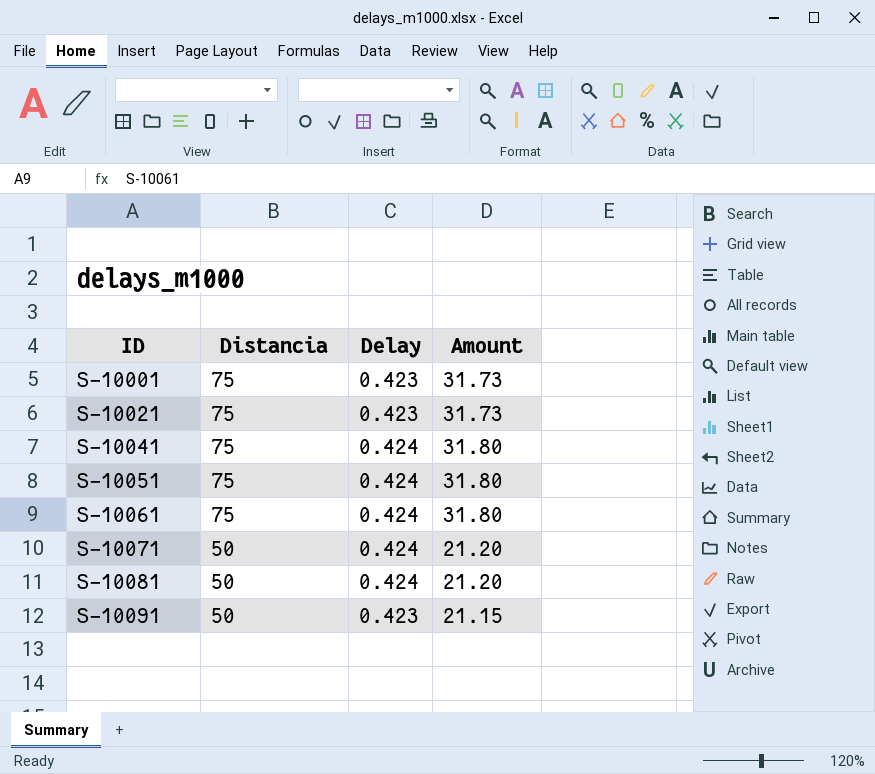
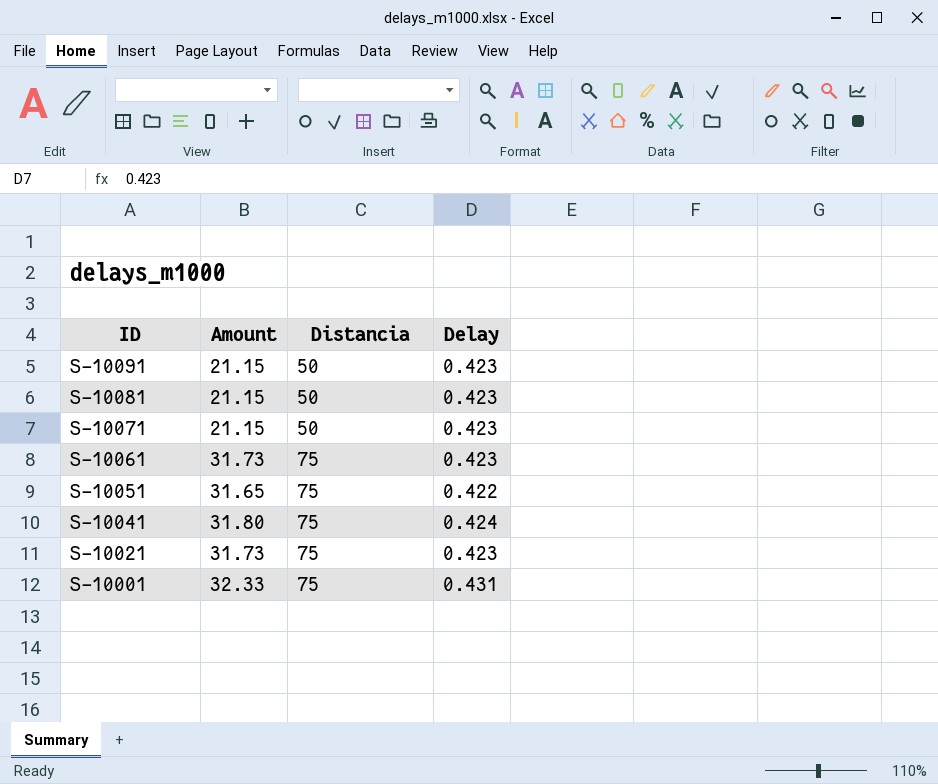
row order: ID ascending -> ID descending
column Amount | position: 4 -> 2
S-10081 | Amount: 21.20 -> 21.15
S-10081 | Delay: 0.424 -> 0.423
S-10071 | Amount: 21.20 -> 21.15
S-10071 | Delay: 0.424 -> 0.423
S-10061 | Amount: 31.80 -> 31.73
S-10061 | Delay: 0.424 -> 0.423
S-10051 | Amount: 31.80 -> 31.65
S-10051 | Delay: 0.424 -> 0.422
S-10001 | Amount: 31.73 -> 32.33
S-10001 | Delay: 0.423 -> 0.431

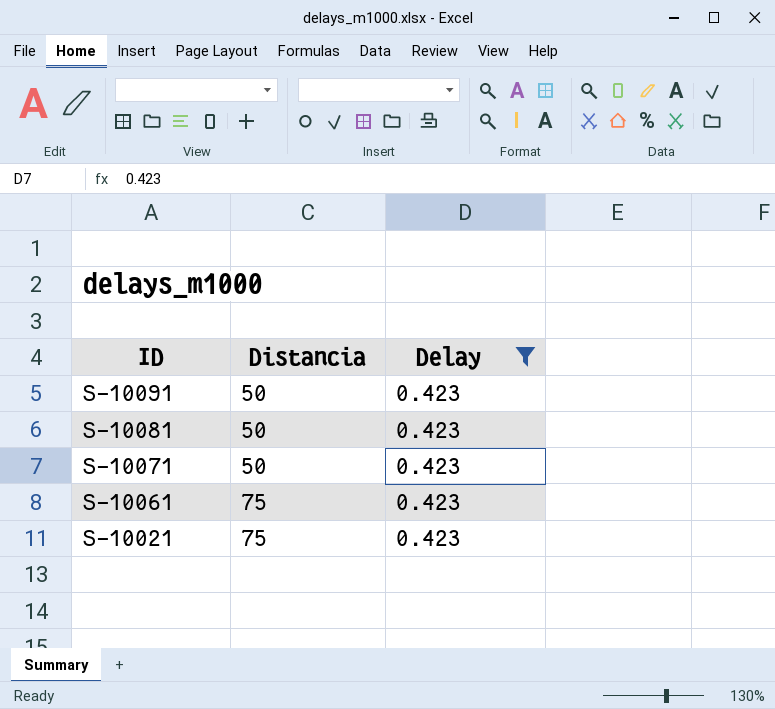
filter: none -> Delay = 0.423
column Amount | formula: [Distancia] * [Delay] -> none

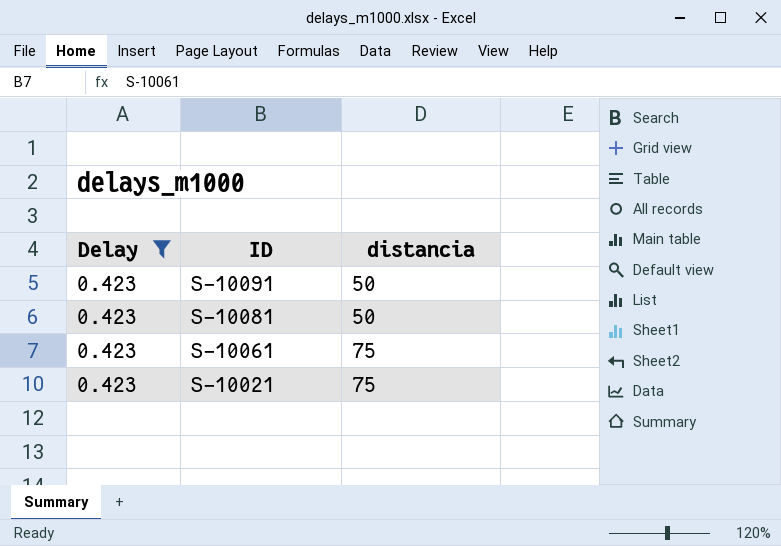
column Delay | position: 3 -> 1
column name: Distancia -> distancia
row S-10071: 50 | 0.423 -> none

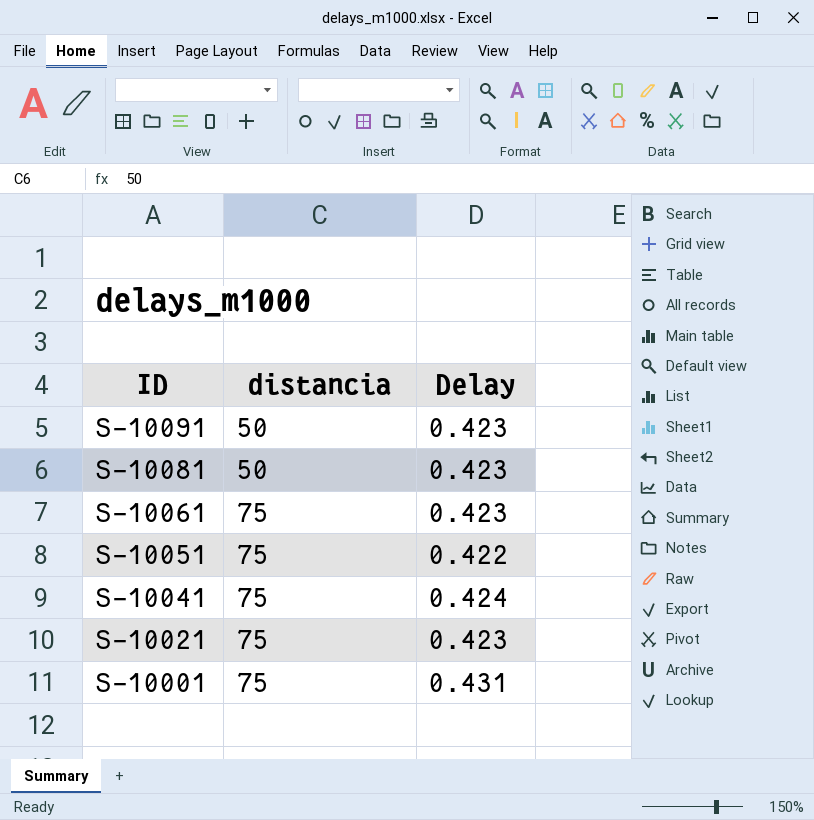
filter: Delay = 0.423 -> none
column Delay | position: 1 -> 3

